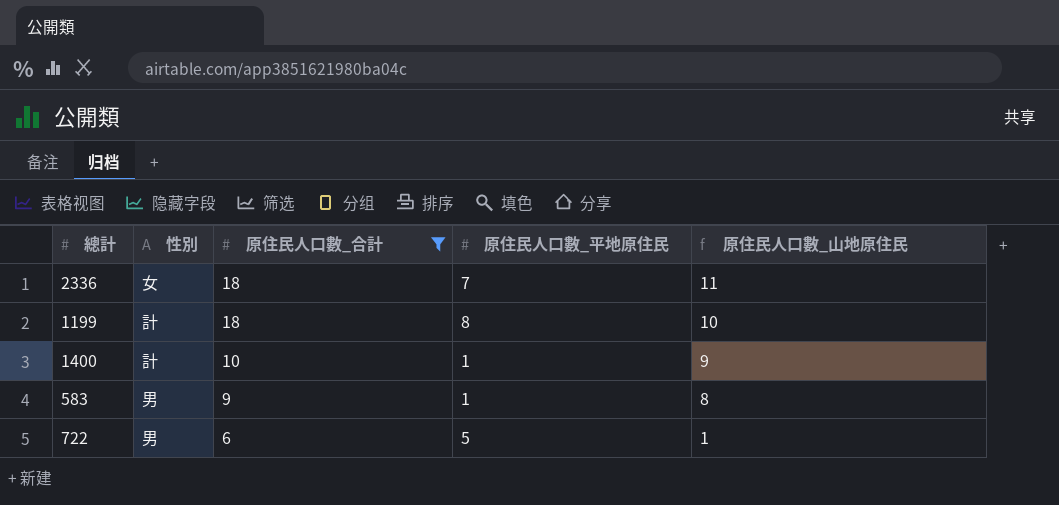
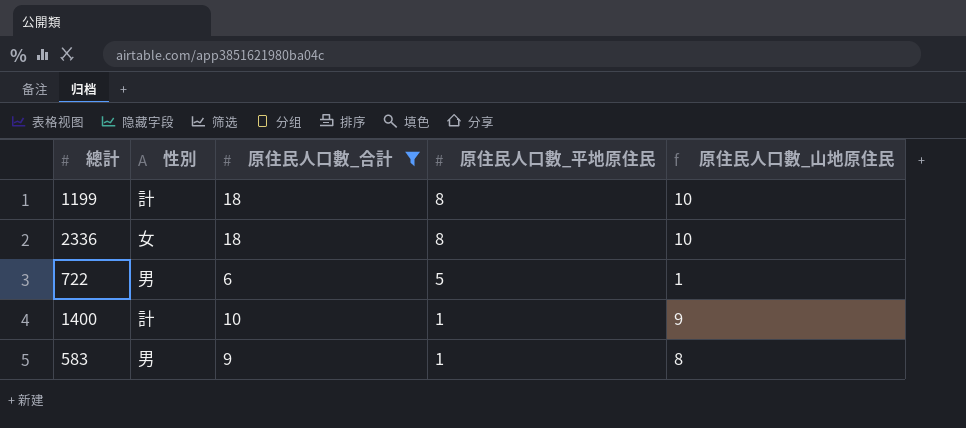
row order: 原住民人口數_合計 descending -> 原住民人口數_平地原住民 descending
2336 | 原住民人口數_平地原住民: 7 -> 8
2336 | 原住民人口數_山地原住民: 11 -> 10

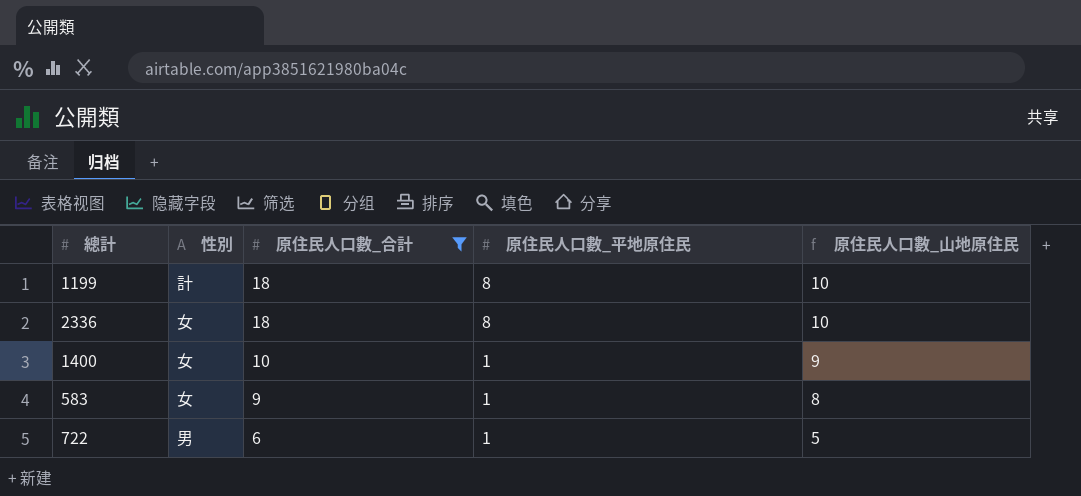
row order: 原住民人口數_平地原住民 descending -> 原住民人口數_合計 descending
1400 | 性別: 計 -> 女
583 | 性別: 男 -> 女
722 | 原住民人口數_平地原住民: 5 -> 1
722 | 原住民人口數_山地原住民: 1 -> 5

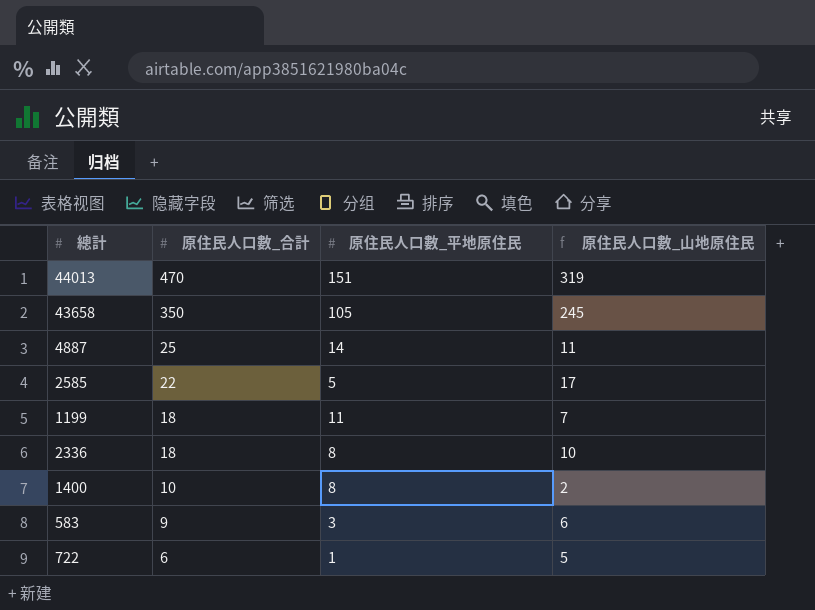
filter: 原住民人口數_合計 <= 18 -> none
column 性別 | position: 2 -> none
1199 | 原住民人口數_平地原住民: 8 -> 11
1199 | 原住民人口數_山地原住民: 10 -> 7
1400 | 原住民人口數_平地原住民: 1 -> 8
1400 | 原住民人口數_山地原住民: 9 -> 2
583 | 原住民人口數_平地原住民: 1 -> 3
583 | 原住民人口數_山地原住民: 8 -> 6

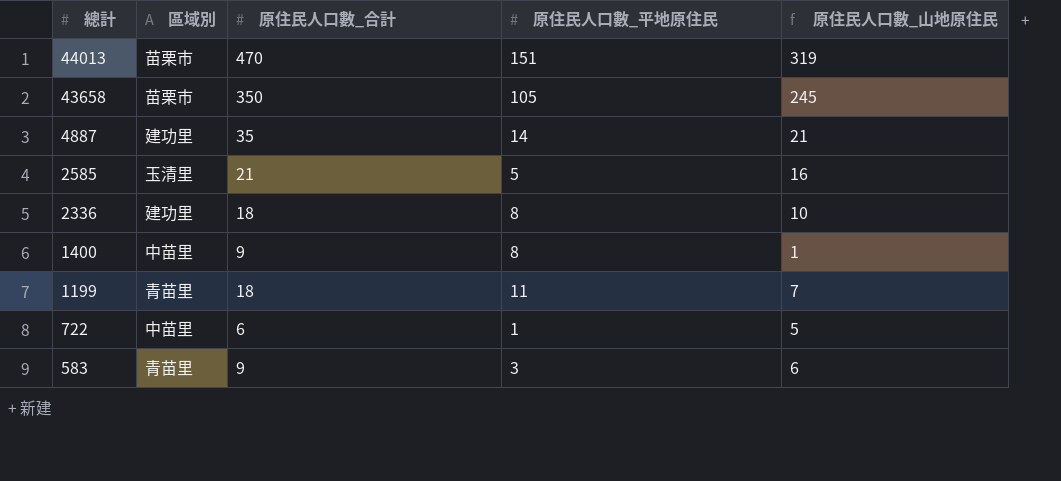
row order: 原住民人口數_合計 descending -> 總計 descending
column 區域別 | position: none -> 2
4887 | 原住民人口數_合計: 25 -> 35
4887 | 原住民人口數_山地原住民: 11 -> 21
2585 | 原住民人口數_合計: 22 -> 21
2585 | 原住民人口數_山地原住民: 17 -> 16
1400 | 原住民人口數_合計: 10 -> 9
1400 | 原住民人口數_山地原住民: 2 -> 1

